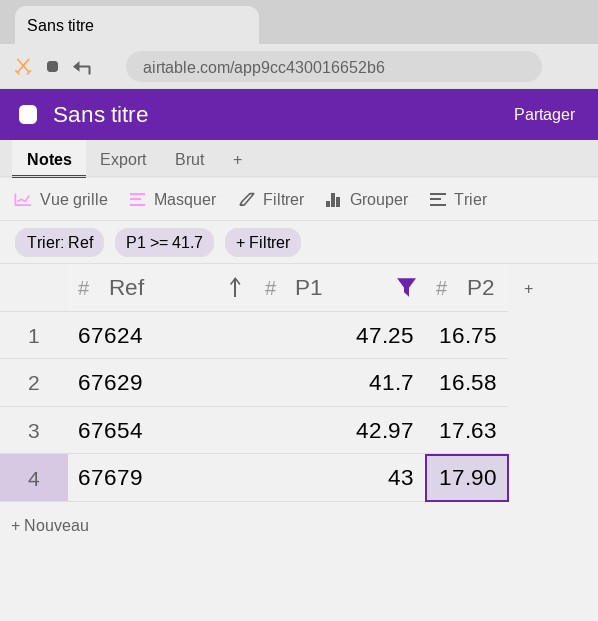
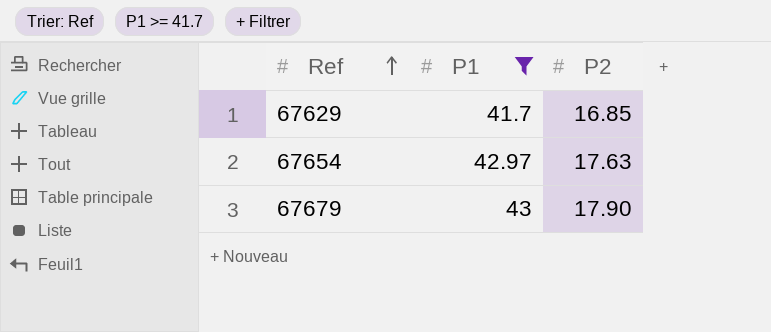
row 67624: 47.25 | 16.75 -> none
67629 | P2: 16.58 -> 16.85

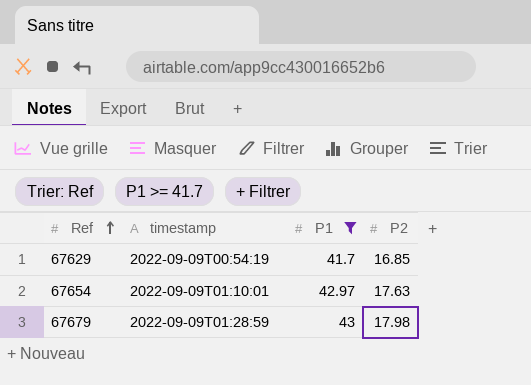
column timestamp | position: none -> 2
67679 | P2: 17.90 -> 17.98

